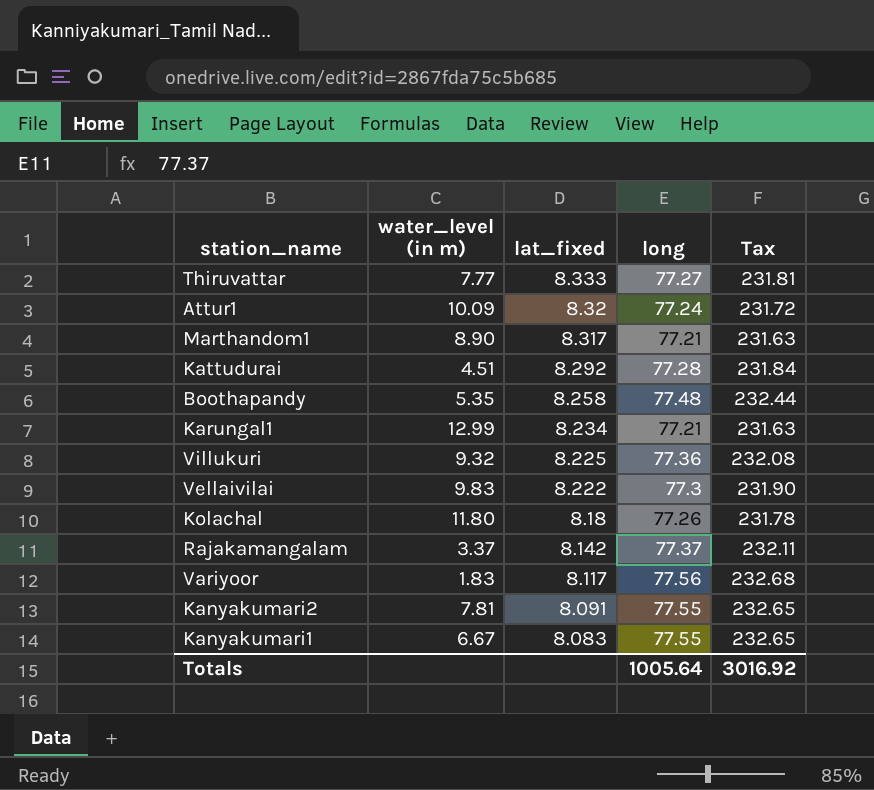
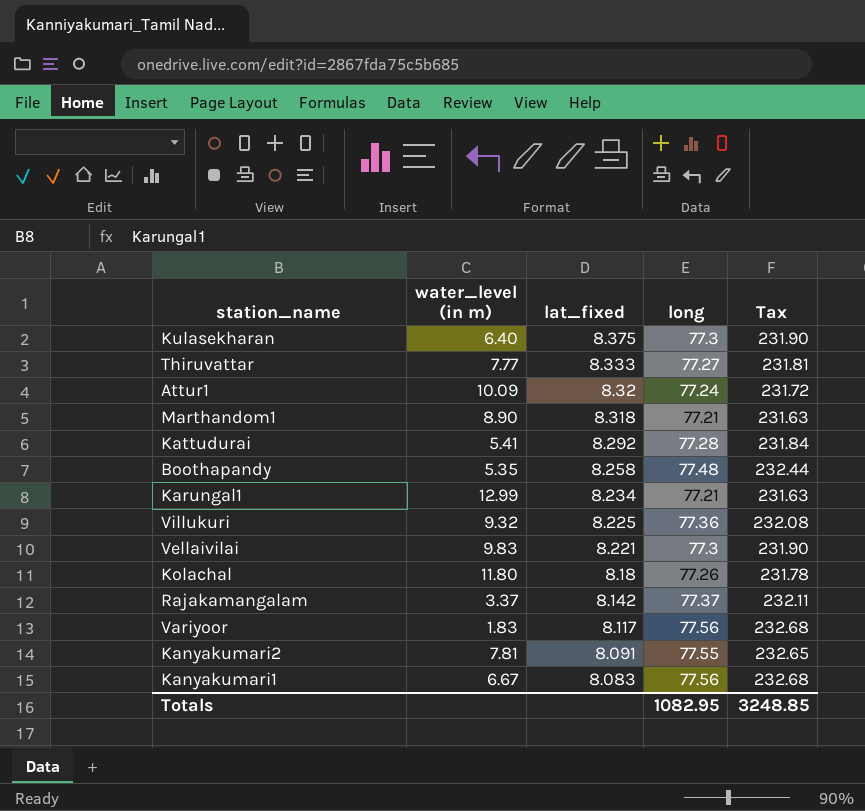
row Kulasekharan: none -> 6.40 | 8.375 | 77.3 | 231.90
Marthandom1 | lat_fixed: 8.317 -> 8.318
Kattudurai | water_level (in m): 4.51 -> 5.41
Vellaivilai | lat_fixed: 8.222 -> 8.221
Kanyakumari1 | long: 77.55 -> 77.56
Kanyakumari1 | Tax: 232.65 -> 232.68
Totals | long: 1005.64 -> 1082.95
Totals | Tax: 3016.92 -> 3248.85

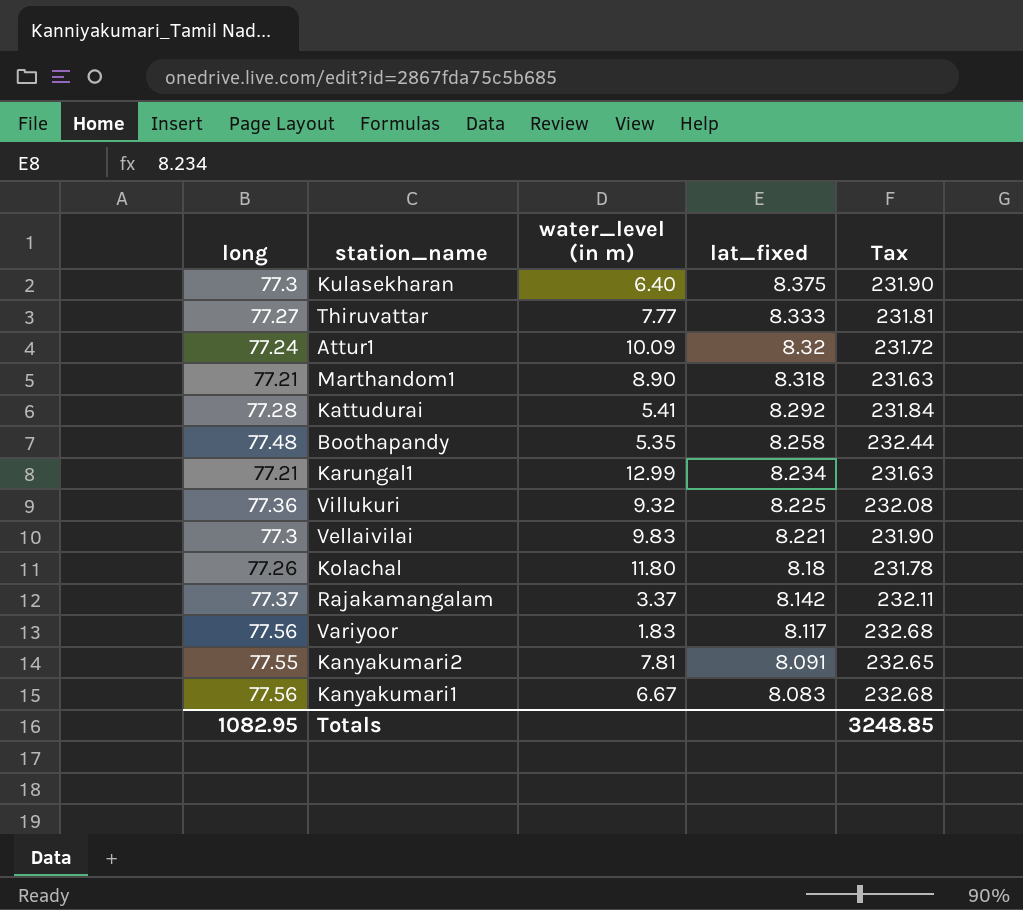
column long | position: 4 -> 1

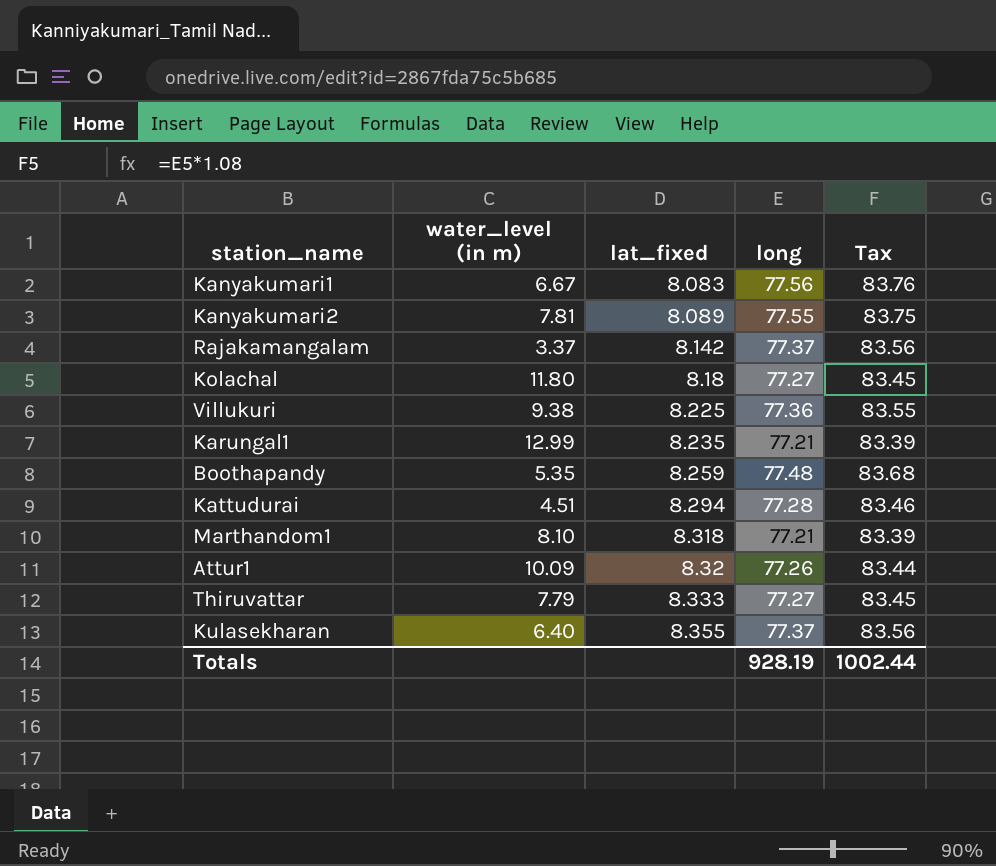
row order: lat_fixed descending -> lat_fixed ascending
column long | position: 1 -> 4
column Tax | formula: [long] * 3 -> [long] * 1.08
row Vellaivilai: 77.3 | 9.83 | 8.221 | 231.90 -> none
row Variyoor: 77.56 | 1.83 | 8.117 | 232.68 -> none
Kanyakumari2 | lat_fixed: 8.091 -> 8.089
Kolachal | long: 77.26 -> 77.27
Villukuri | water_level (in m): 9.32 -> 9.38
Karungal1 | lat_fixed: 8.234 -> 8.235
Boothapandy | lat_fixed: 8.258 -> 8.259
Kattudurai | water_level (in m): 5.41 -> 4.51
Kattudurai | lat_fixed: 8.292 -> 8.294
Marthandom1 | water_level (in m): 8.90 -> 8.10
Attur1 | long: 77.24 -> 77.26
Thiruvattar | water_level (in m): 7.77 -> 7.79
Kulasekharan | lat_fixed: 8.375 -> 8.355
Kulasekharan | long: 77.3 -> 77.37
Totals | long: 1082.95 -> 928.19
Totals | Tax: 3248.85 -> 1002.44

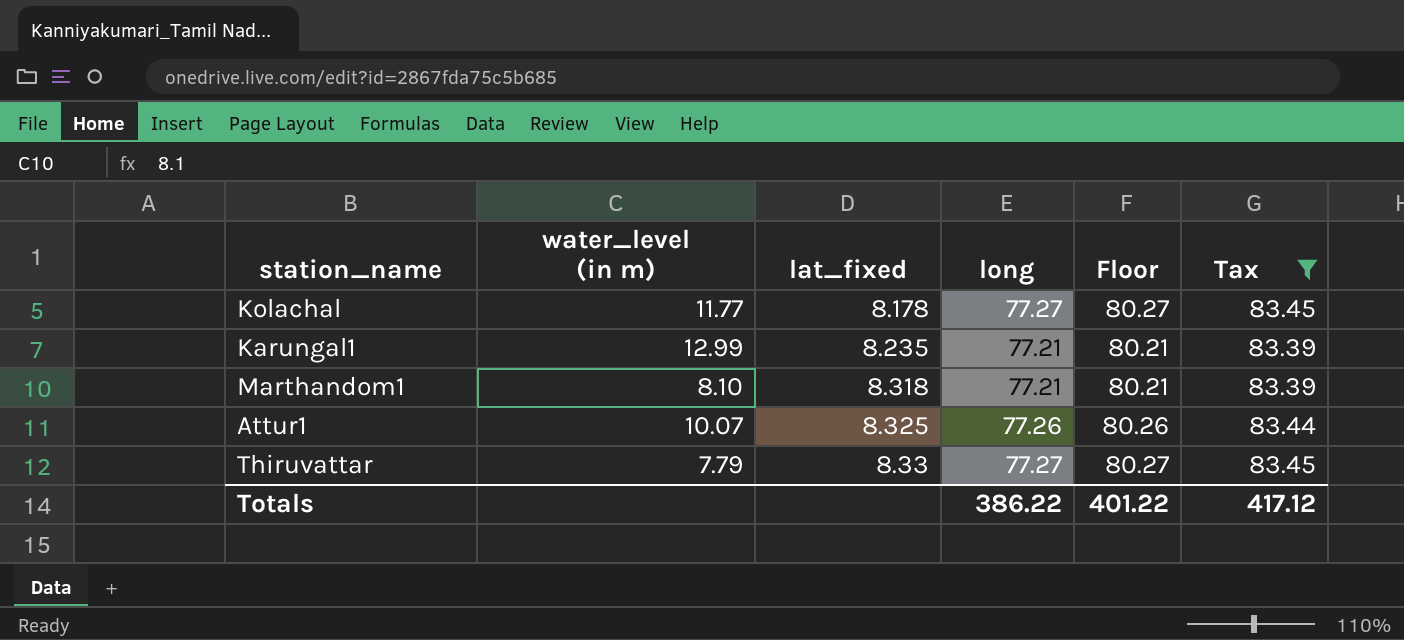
filter: none -> Tax <= 83.45
column Floor | formula: none -> [long] + 3
Kolachal | water_level (in m): 11.80 -> 11.77
Kolachal | lat_fixed: 8.18 -> 8.178
Attur1 | water_level (in m): 10.09 -> 10.07
Attur1 | lat_fixed: 8.32 -> 8.325
Thiruvattar | lat_fixed: 8.333 -> 8.33
Totals | long: 928.19 -> 386.22
Totals | Tax: 1002.44 -> 417.12

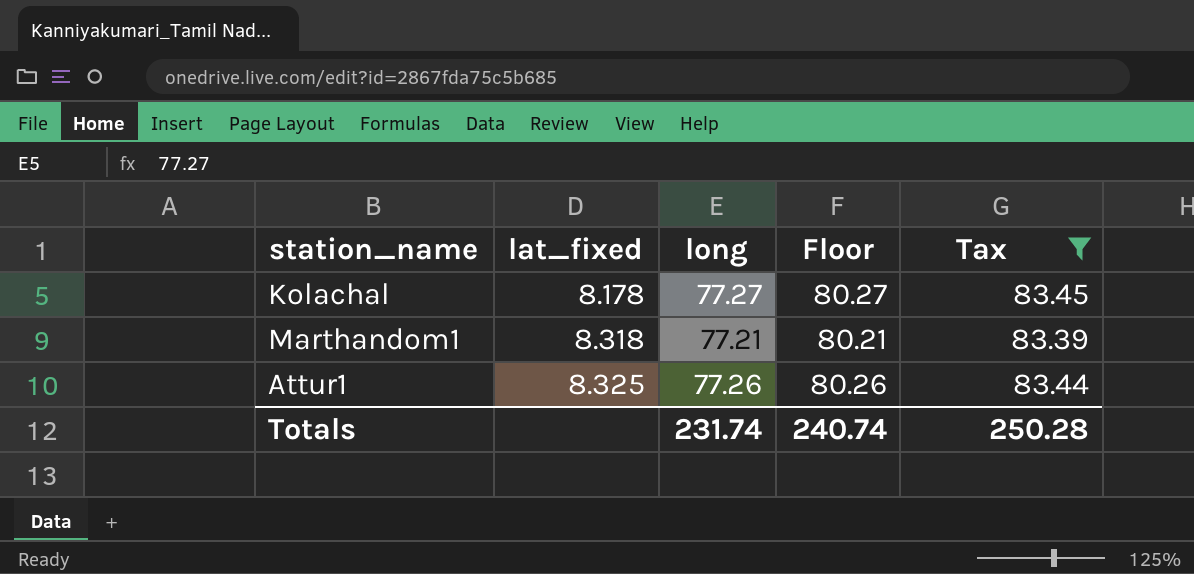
column water_level (in m) | position: 2 -> none
row Karungal1: 12.99 | 8.235 | 77.21 | 80.21 | 83.39 -> none
row Thiruvattar: 7.79 | 8.33 | 77.27 | 80.27 | 83.45 -> none
Totals | long: 386.22 -> 231.74
Totals | Floor: 401.22 -> 240.74
Totals | Tax: 417.12 -> 250.28

